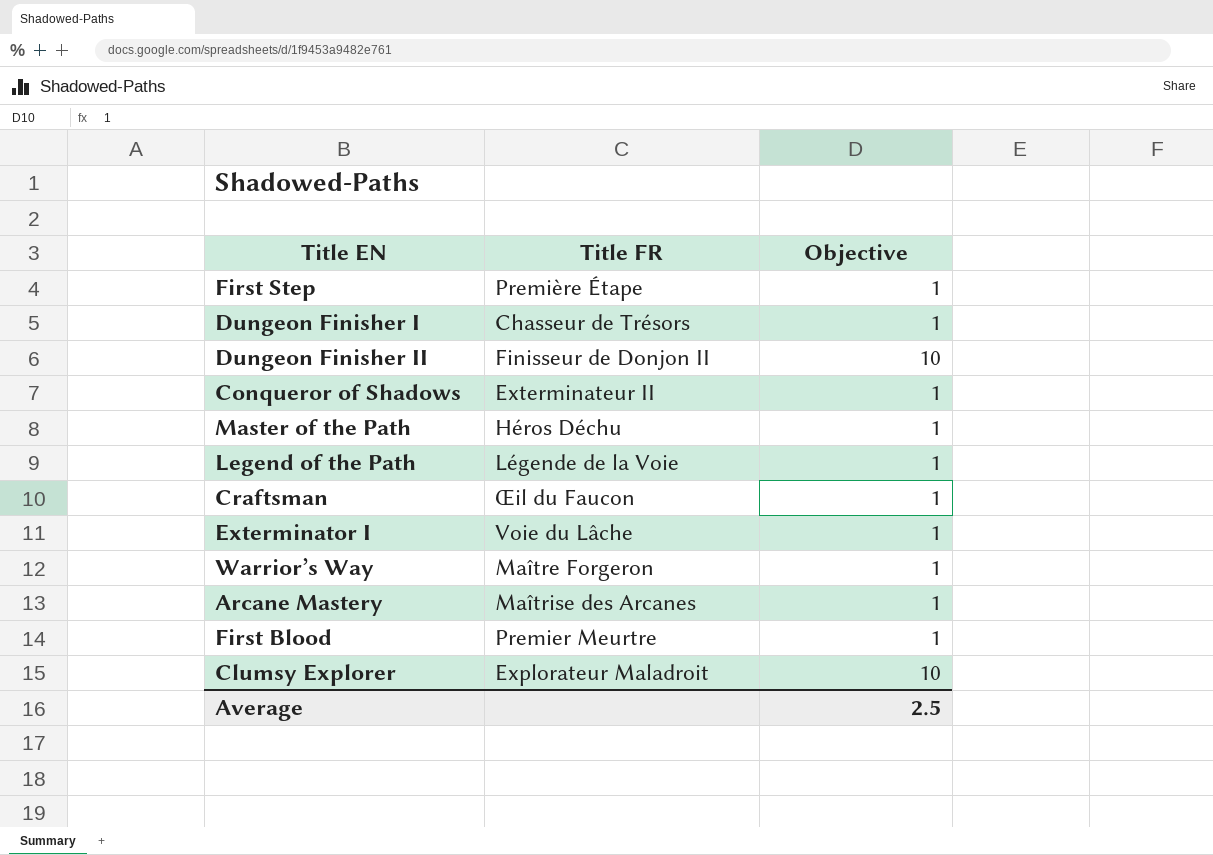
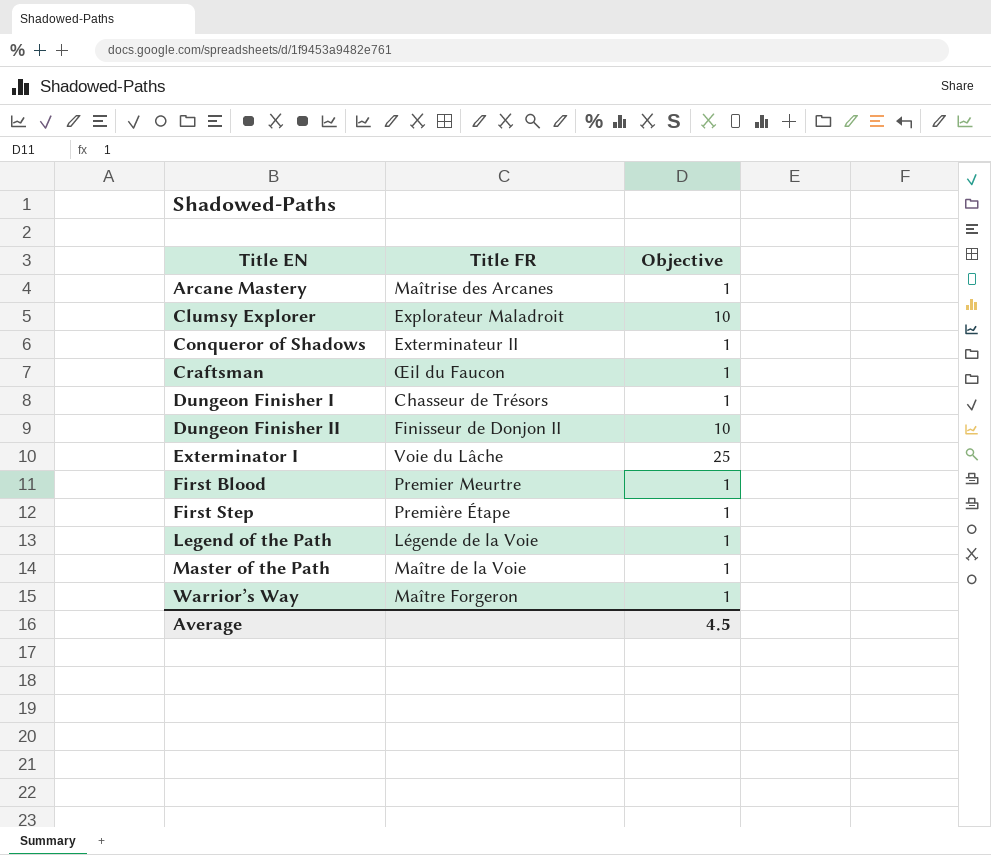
row order: none -> Title EN ascending
Exterminator I | Objective: 1 -> 25
Master of the Path | Title FR: Héros Déchu -> Maître de la Voie
Average | Objective: 2.5 -> 4.5

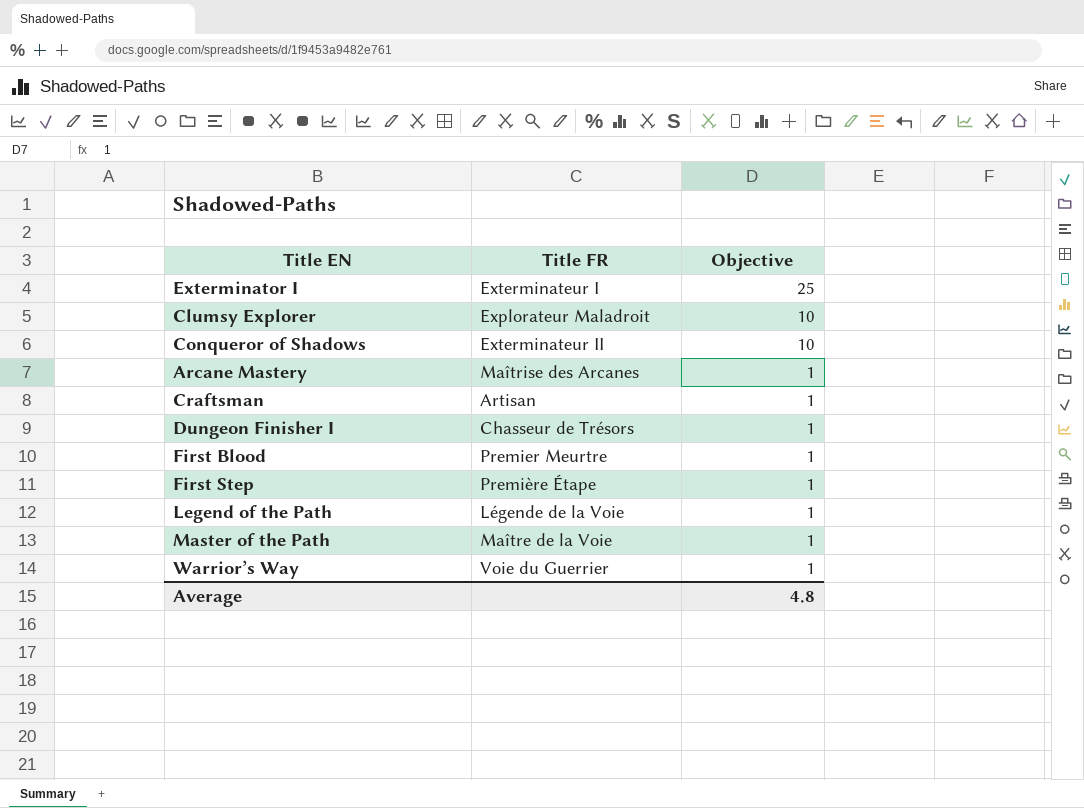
row order: Title EN ascending -> Objective descending
row Dungeon Finisher II: Finisseur de Donjon II | 10 -> none
Exterminator I | Title FR: Voie du Lâche -> Exterminateur I
Conqueror of Shadows | Objective: 1 -> 10
Craftsman | Title FR: Œil du Faucon -> Artisan
Warrior’s Way | Title FR: Maître Forgeron -> Voie du Guerrier
Average | Objective: 4.5 -> 4.8

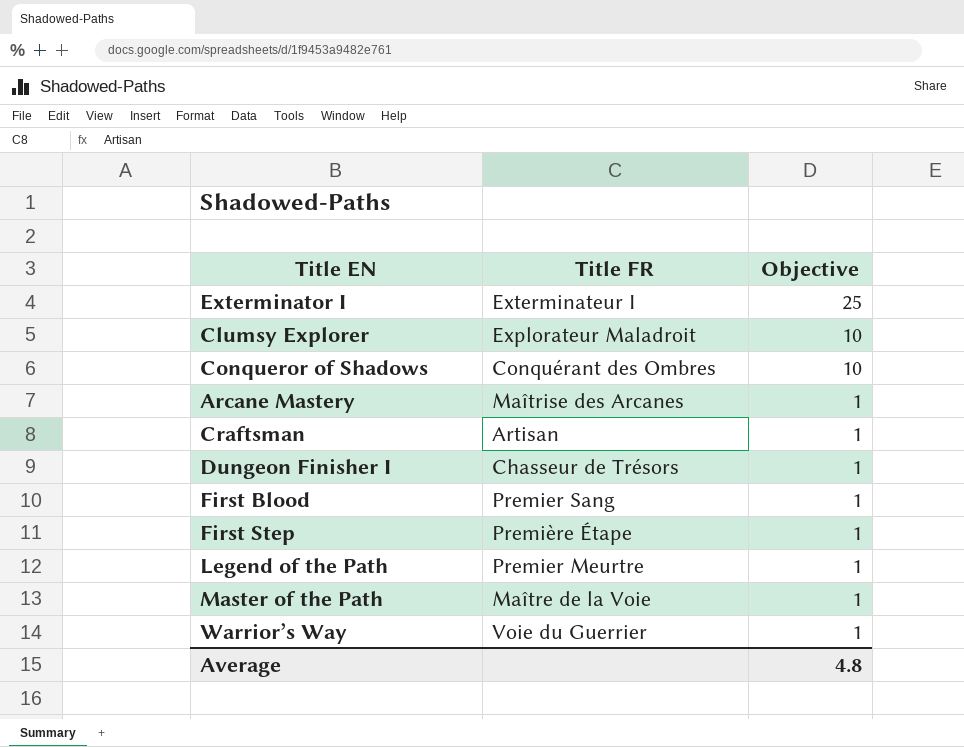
Conqueror of Shadows | Title FR: Exterminateur II -> Conquérant des Ombres
First Blood | Title FR: Premier Meurtre -> Premier Sang
Legend of the Path | Title FR: Légende de la Voie -> Premier Meurtre

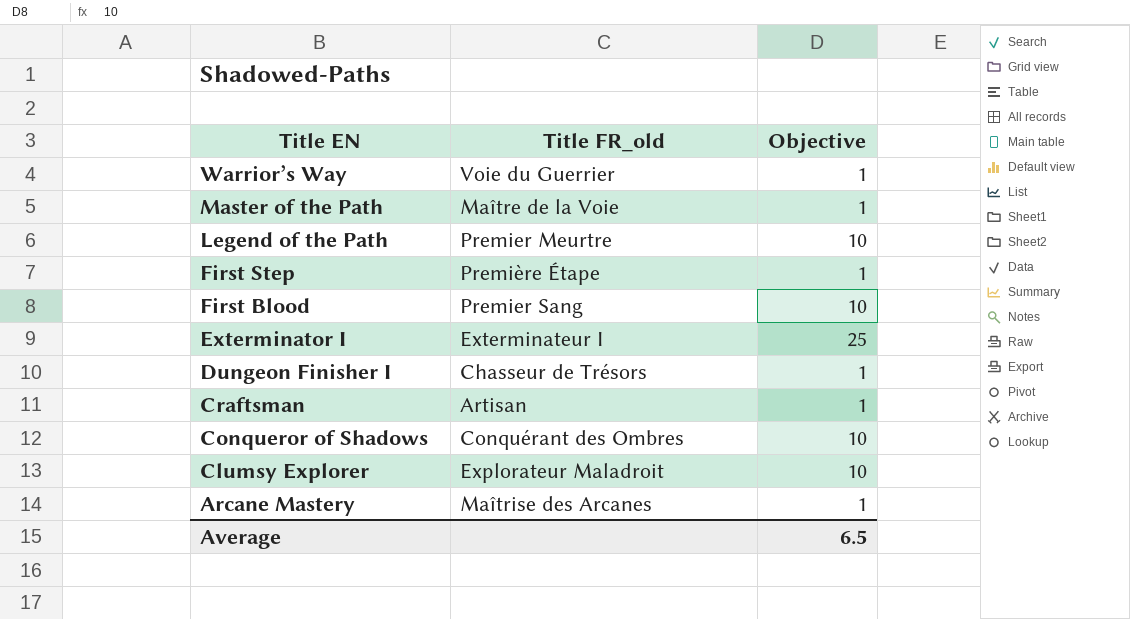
row order: Objective descending -> Title EN descending
column name: Title FR -> Title FR_old
Legend of the Path | Objective: 1 -> 10
First Blood | Objective: 1 -> 10
Average | Objective: 4.8 -> 6.5

